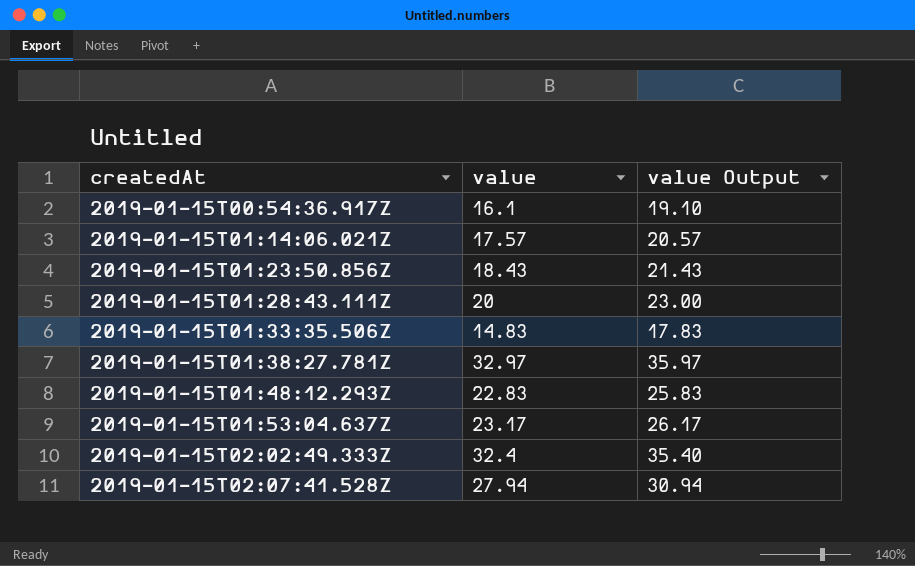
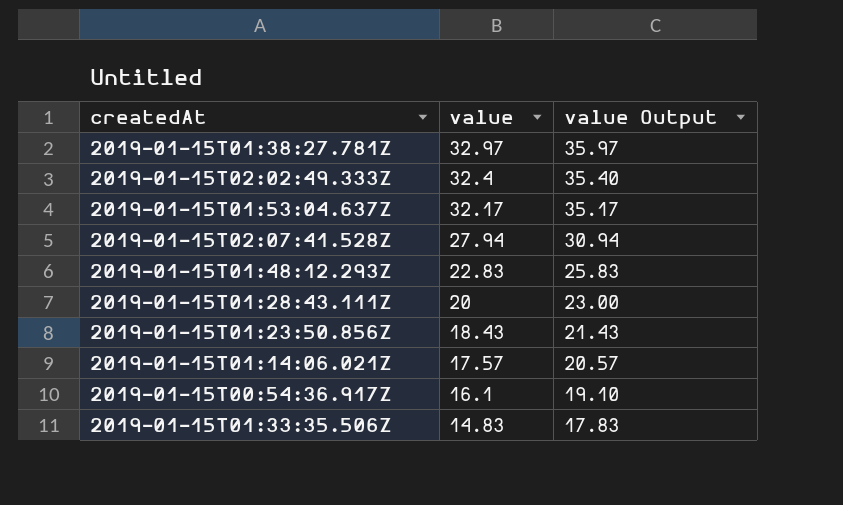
row order: createdAt ascending -> value descending
2019-01-15T01:53:04.637Z | value: 23.17 -> 32.17
2019-01-15T01:53:04.637Z | value Output: 26.17 -> 35.17

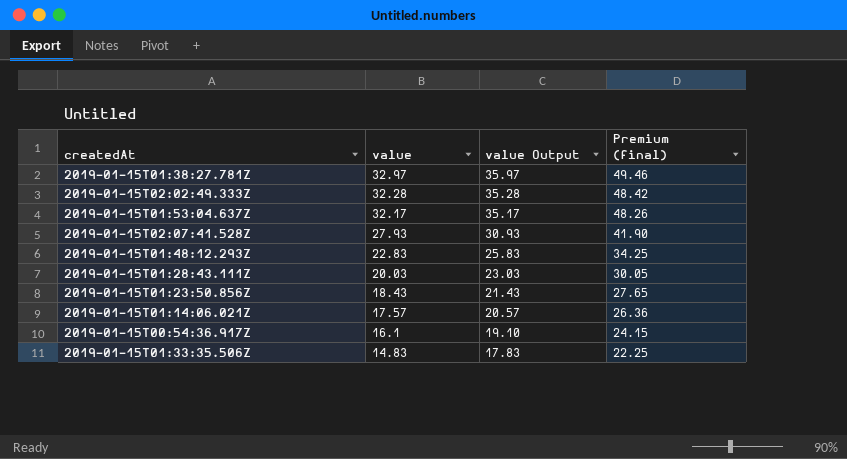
column Premium (final) | formula: none -> [value] * 1.5
2019-01-15T02:02:49.333Z | value: 32.4 -> 32.28
2019-01-15T02:02:49.333Z | value Output: 35.40 -> 35.28
2019-01-15T02:07:41.528Z | value: 27.94 -> 27.93
2019-01-15T02:07:41.528Z | value Output: 30.94 -> 30.93
2019-01-15T01:28:43.111Z | value: 20 -> 20.03
2019-01-15T01:28:43.111Z | value Output: 23.00 -> 23.03

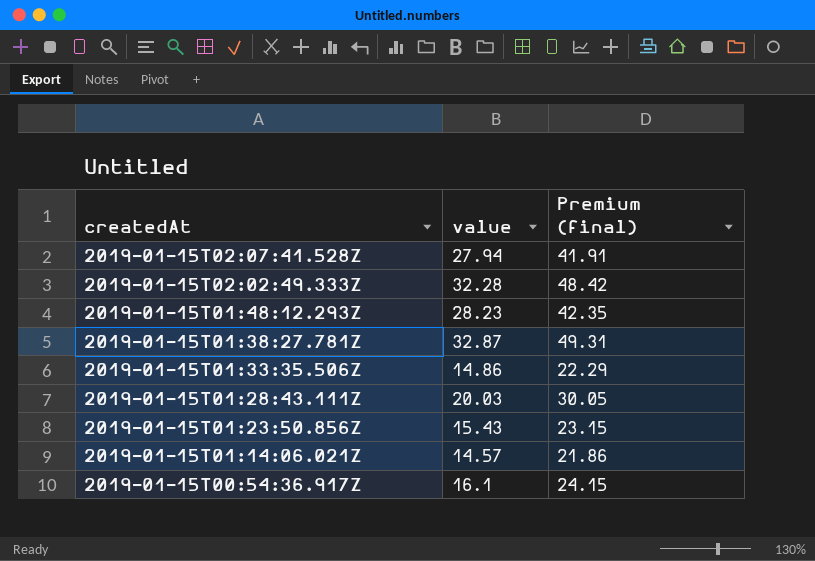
row order: value descending -> createdAt descending
column value Output | formula: [value] + 3 -> none
row 2019-01-15T01:53:04.637Z: 32.17 | 35.17 | 48.26 -> none
2019-01-15T02:07:41.528Z | value: 27.93 -> 27.94
2019-01-15T02:07:41.528Z | Premium (final): 41.90 -> 41.91
2019-01-15T01:48:12.293Z | value: 22.83 -> 28.23
2019-01-15T01:48:12.293Z | Premium (final): 34.25 -> 42.35
2019-01-15T01:38:27.781Z | value: 32.97 -> 32.87
2019-01-15T01:38:27.781Z | Premium (final): 49.46 -> 49.31
2019-01-15T01:33:35.506Z | value: 14.83 -> 14.86
2019-01-15T01:33:35.506Z | Premium (final): 22.25 -> 22.29
2019-01-15T01:23:50.856Z | value: 18.43 -> 15.43
2019-01-15T01:23:50.856Z | Premium (final): 27.65 -> 23.15
2019-01-15T01:14:06.021Z | value: 17.57 -> 14.57
2019-01-15T01:14:06.021Z | Premium (final): 26.36 -> 21.86

